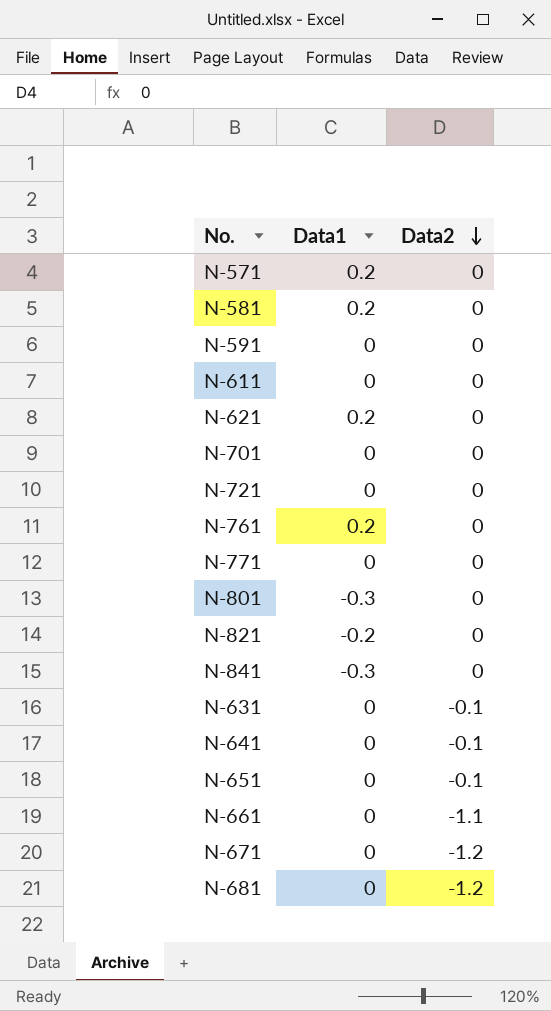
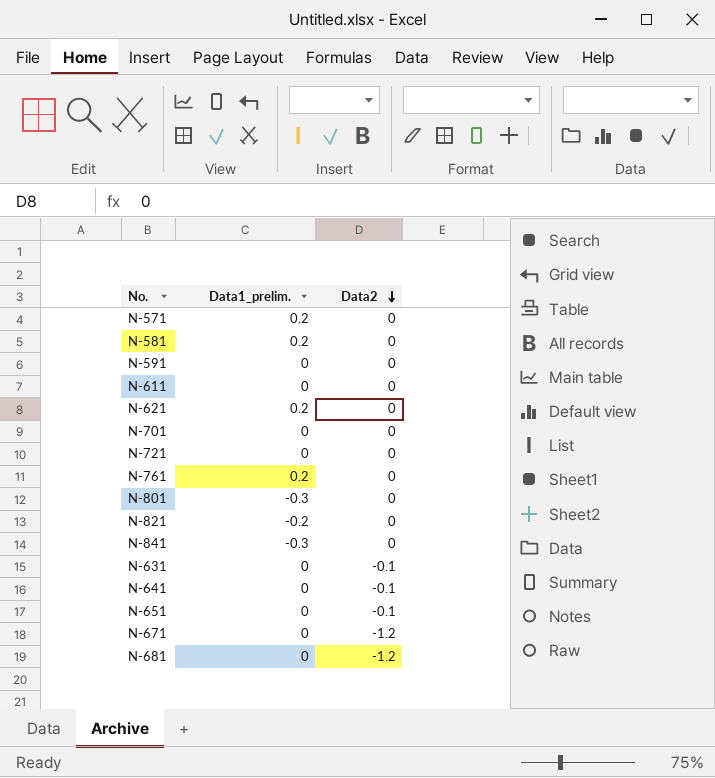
column name: Data1 -> Data1_prelim.
row N-771: 0 | 0 -> none
row N-661: 0 | -1.1 -> none

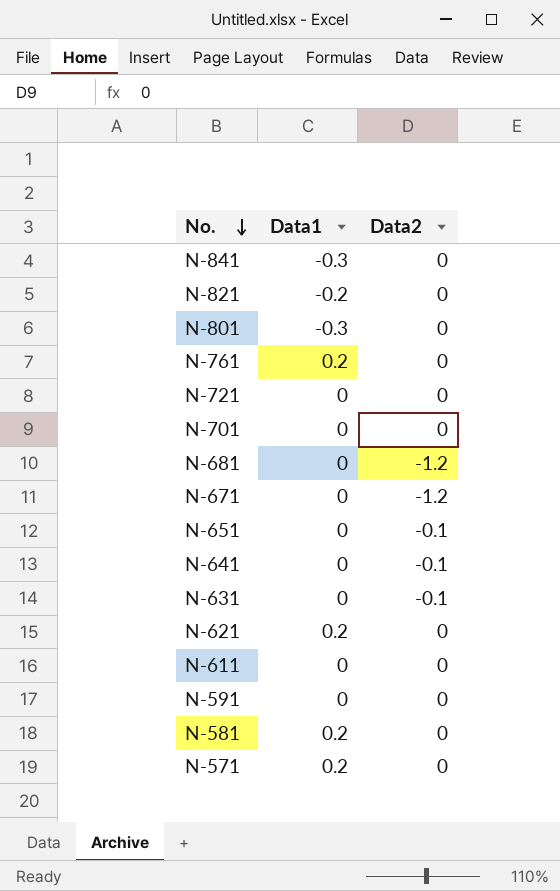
row order: Data2 descending -> No. descending
column name: Data1_prelim. -> Data1

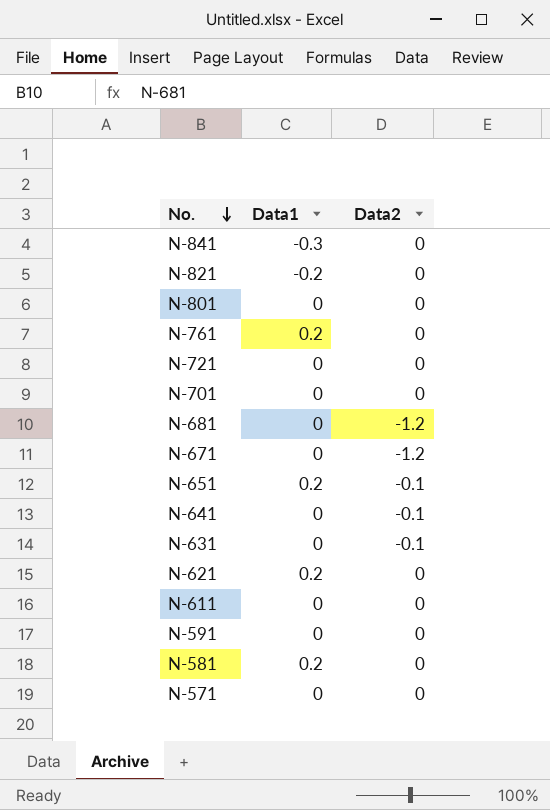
N-801 | Data1: -0.3 -> 0
N-651 | Data1: 0 -> 0.2
N-571 | Data1: 0.2 -> 0

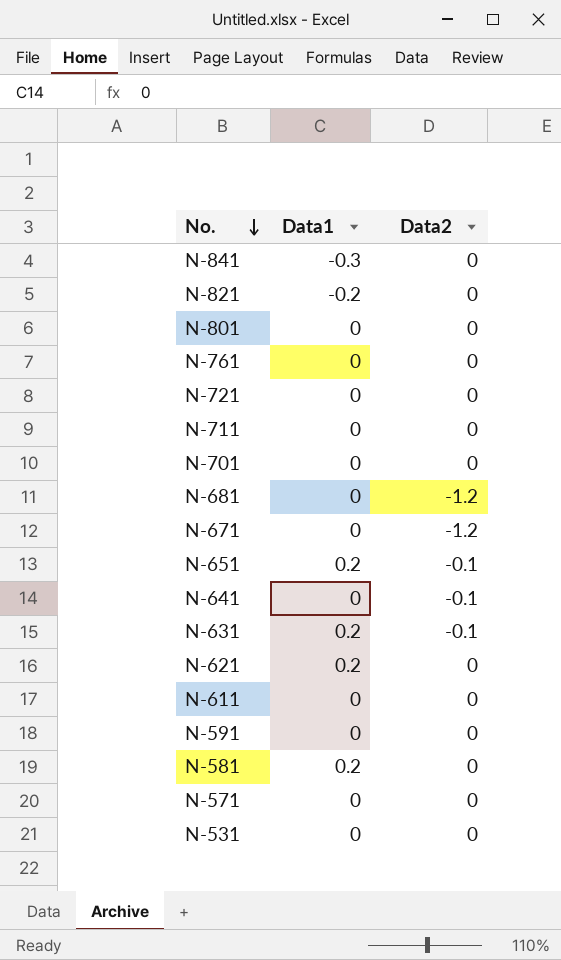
N-761 | Data1: 0.2 -> 0
row N-711: none -> 0 | 0
N-631 | Data1: 0 -> 0.2
row N-531: none -> 0 | 0

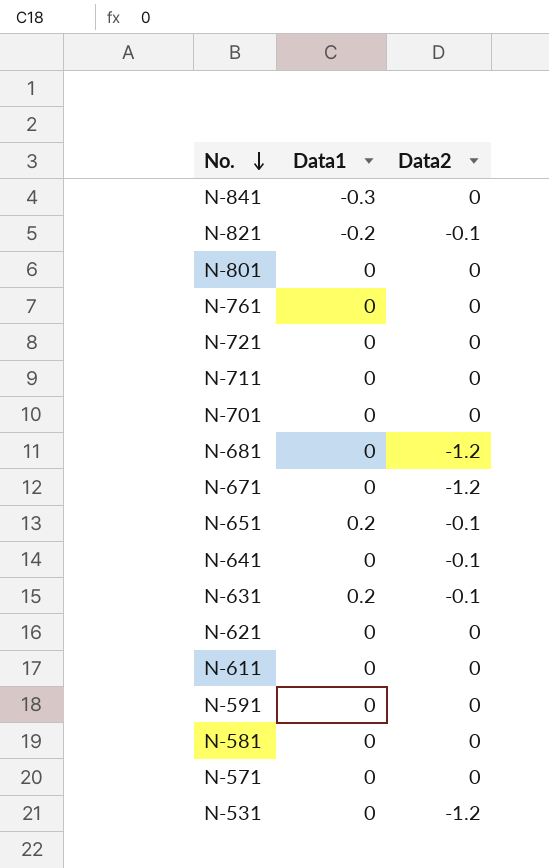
N-821 | Data2: 0 -> -0.1
N-621 | Data1: 0.2 -> 0
N-581 | Data1: 0.2 -> 0
N-531 | Data2: 0 -> -1.2

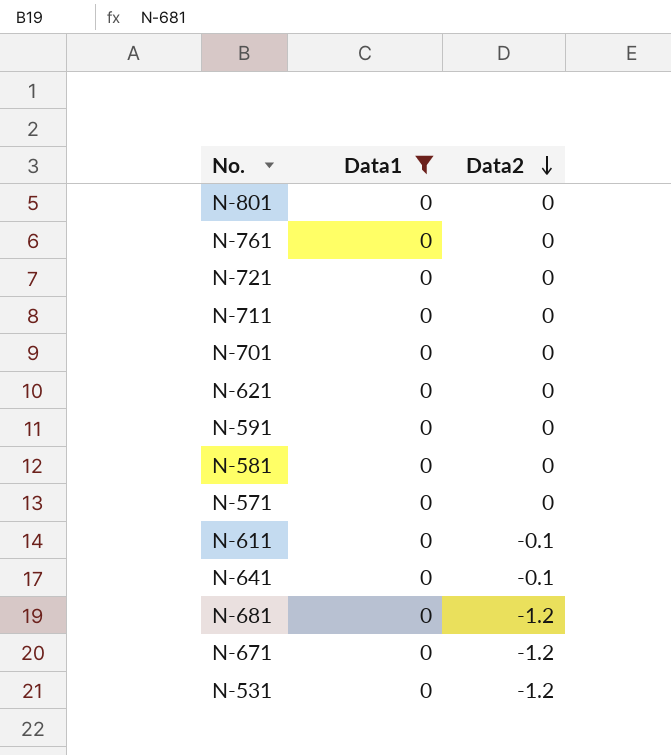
filter: none -> Data1 = 0
row order: No. descending -> Data2 descending
N-611 | Data2: 0 -> -0.1

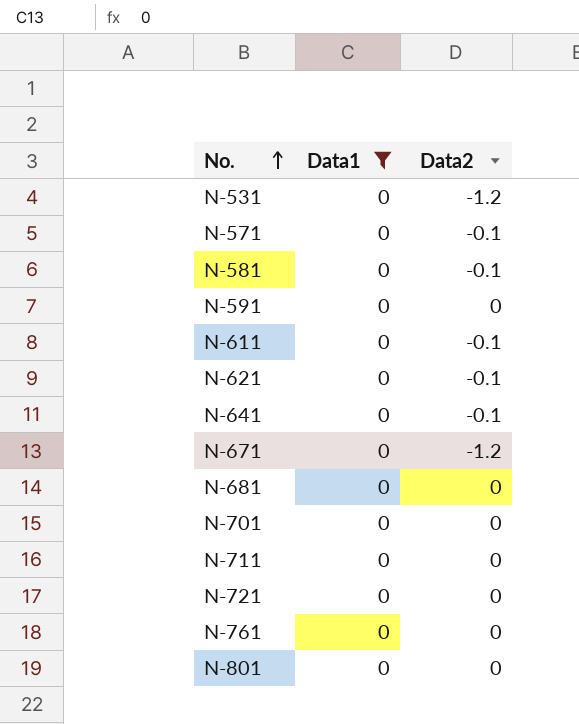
row order: Data2 descending -> No. ascending
N-571 | Data2: 0 -> -0.1
N-581 | Data2: 0 -> -0.1
N-621 | Data2: 0 -> -0.1
N-681 | Data2: -1.2 -> 0

